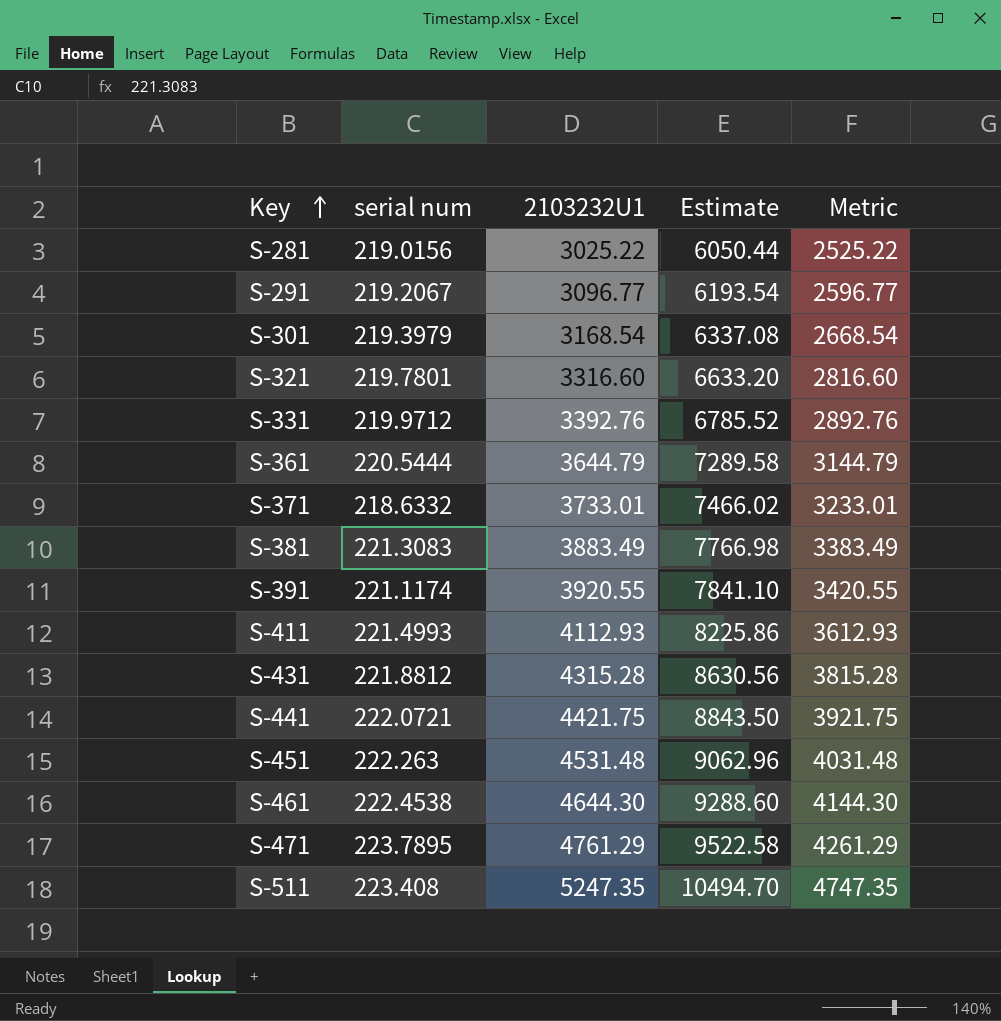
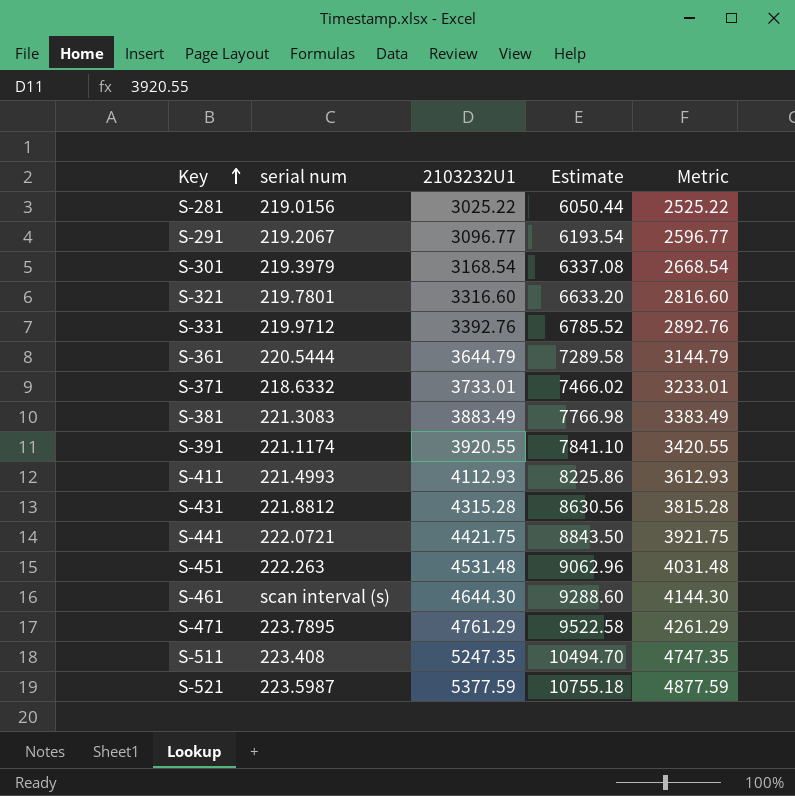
S-461 | serial num: 222.4538 -> scan interval (s)
row S-521: none -> 223.5987 | 5377.59 | 10755.18 | 4877.59

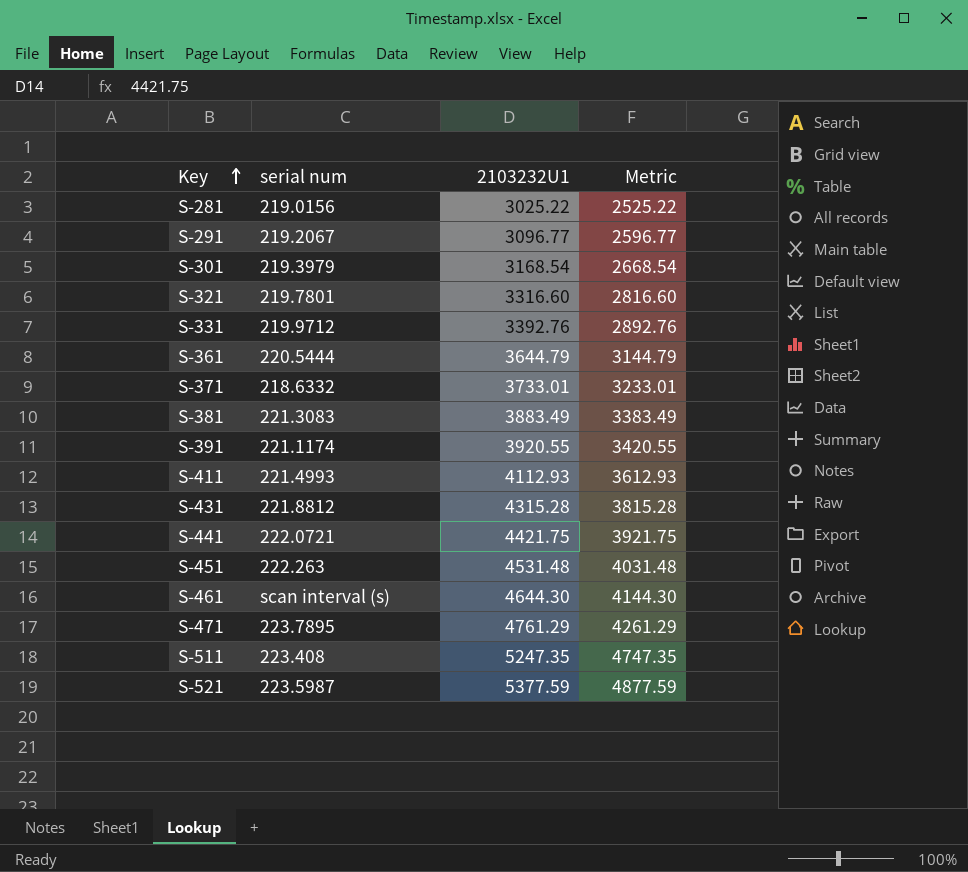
column Estimate | formula: [2103232U1] * 2 -> none

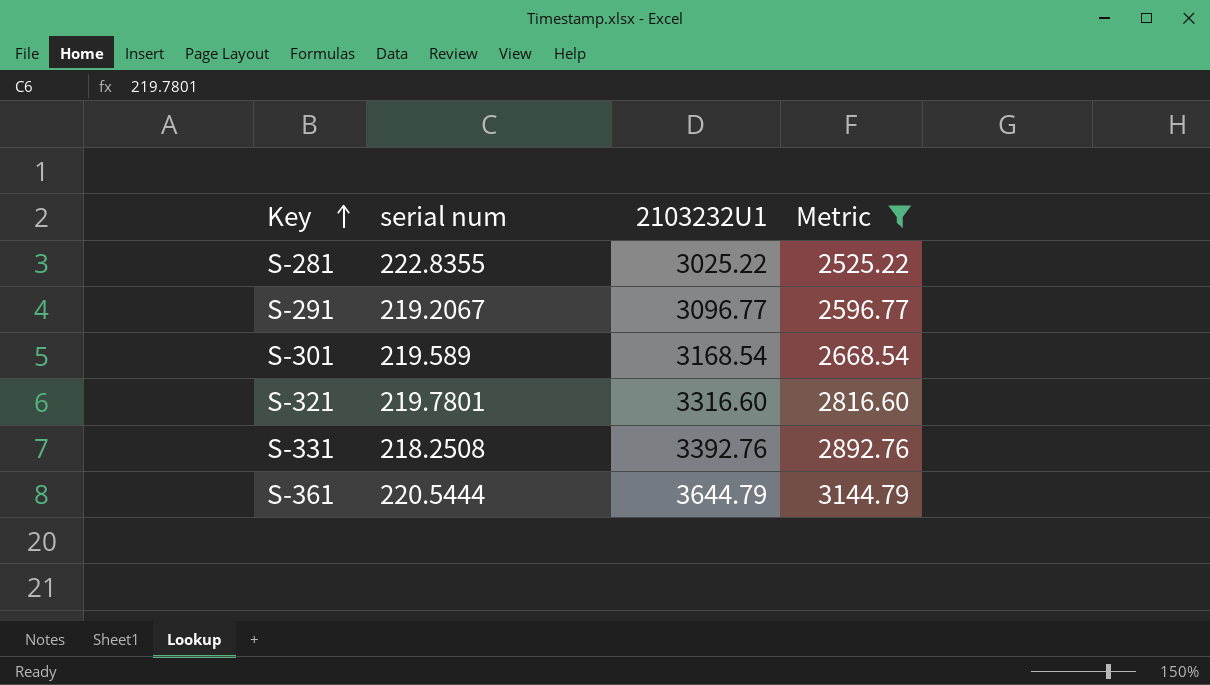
filter: none -> Metric <= 3144.79
S-281 | serial num: 219.0156 -> 222.8355
S-301 | serial num: 219.3979 -> 219.589
S-331 | serial num: 219.9712 -> 218.2508

